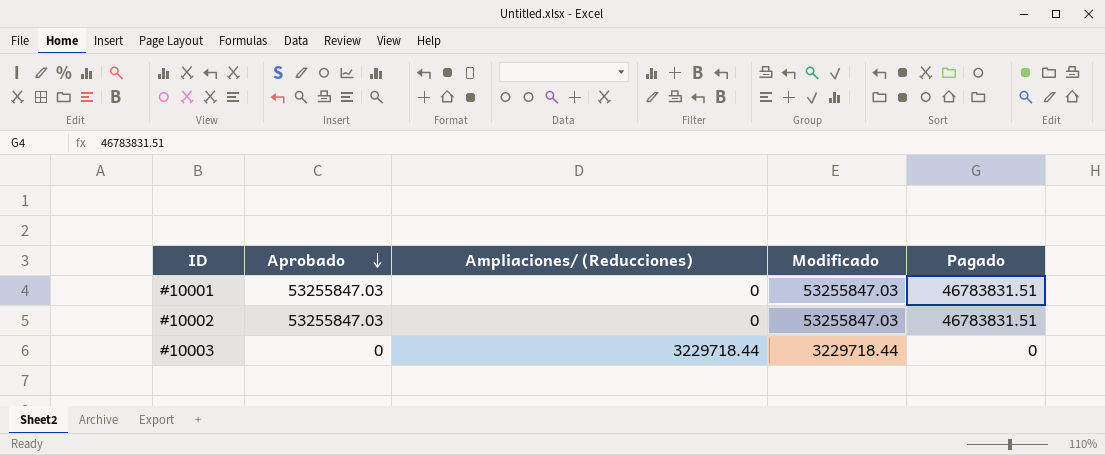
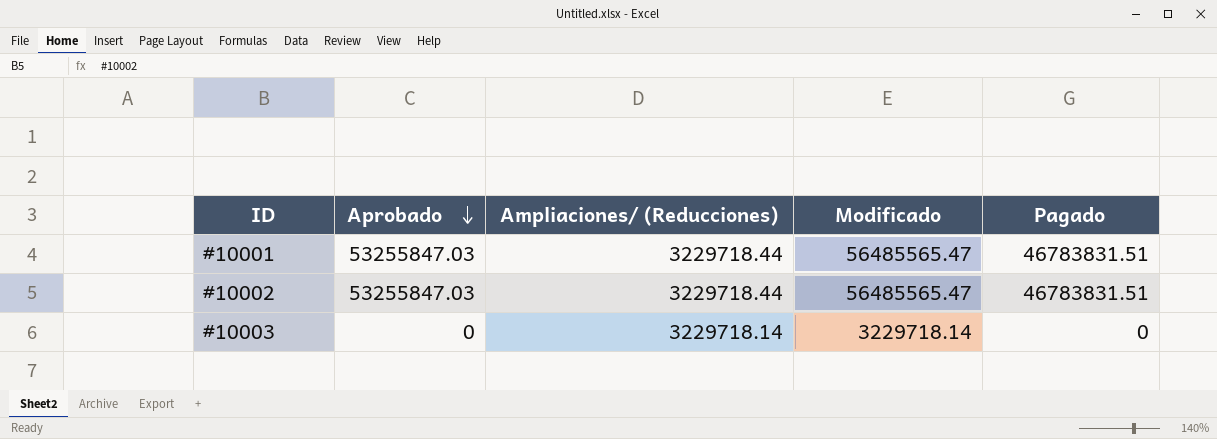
#10001 | Ampliaciones/ (Reducciones): 0 -> 3229718.44
#10001 | Modificado: 53255847.03 -> 56485565.47
#10002 | Ampliaciones/ (Reducciones): 0 -> 3229718.44
#10002 | Modificado: 53255847.03 -> 56485565.47
#10003 | Ampliaciones/ (Reducciones): 3229718.44 -> 3229718.14
#10003 | Modificado: 3229718.44 -> 3229718.14

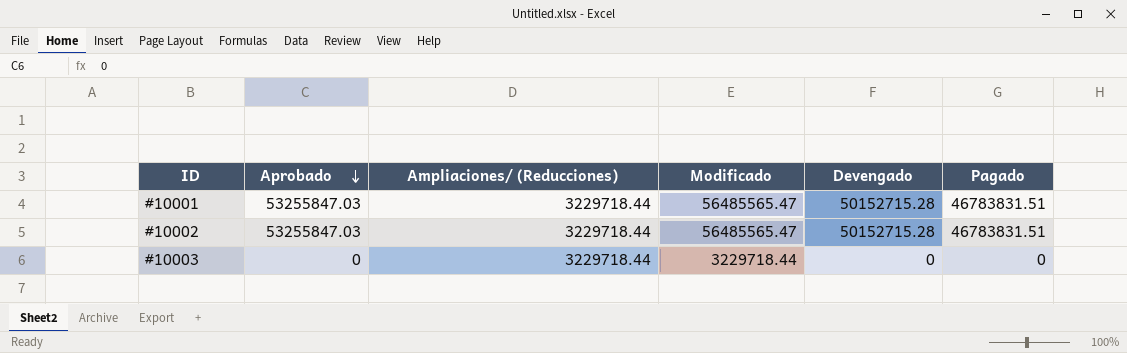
column Devengado | position: none -> 5
#10003 | Ampliaciones/ (Reducciones): 3229718.14 -> 3229718.44
#10003 | Modificado: 3229718.14 -> 3229718.44

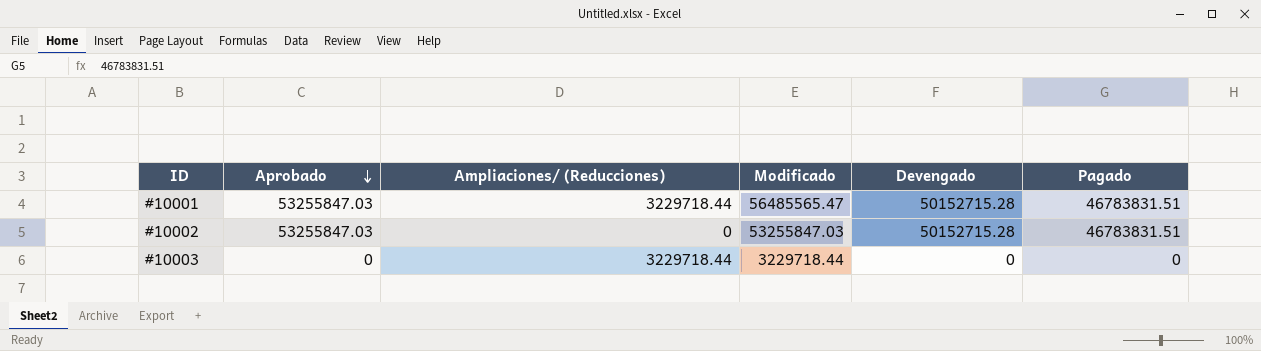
#10002 | Ampliaciones/ (Reducciones): 3229718.44 -> 0
#10002 | Modificado: 56485565.47 -> 53255847.03

